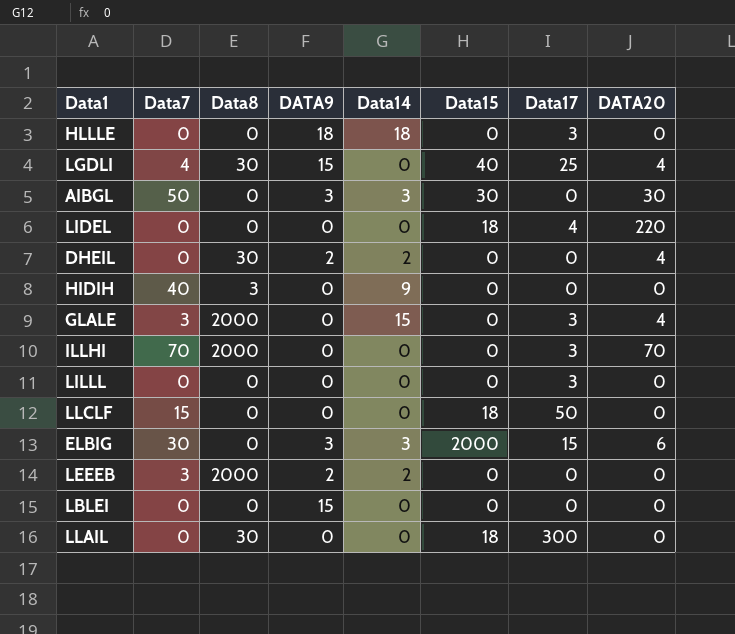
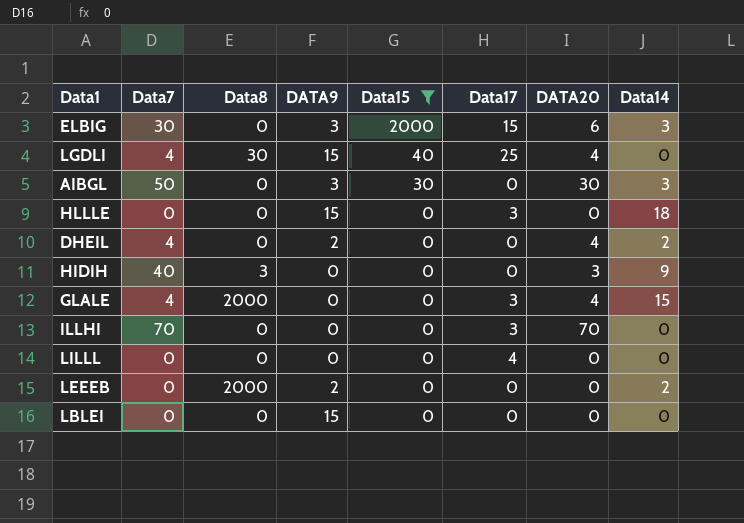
filter: none -> Data15 != 18
row order: none -> Data15 descending
column Data14 | position: 5 -> 8
HLLLE | DATA9: 18 -> 15
DHEIL | Data7: 0 -> 4
DHEIL | Data8: 30 -> 0
HIDIH | DATA20: 0 -> 3
GLALE | Data7: 3 -> 4
ILLHI | Data8: 2000 -> 0
LILLL | Data17: 3 -> 4
LEEEB | Data7: 3 -> 0

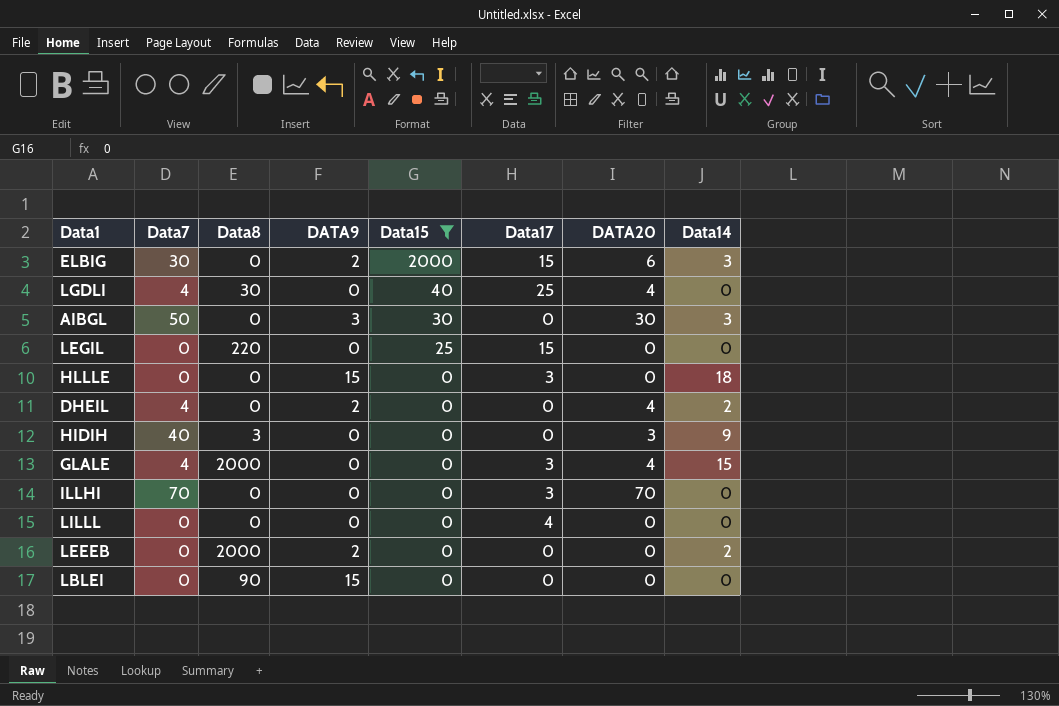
ELBIG | DATA9: 3 -> 2
LGDLI | DATA9: 15 -> 0
row LEGIL: none -> 0 | 220 | 0 | 25 | 15 | 0 | 0
LBLEI | Data8: 0 -> 90

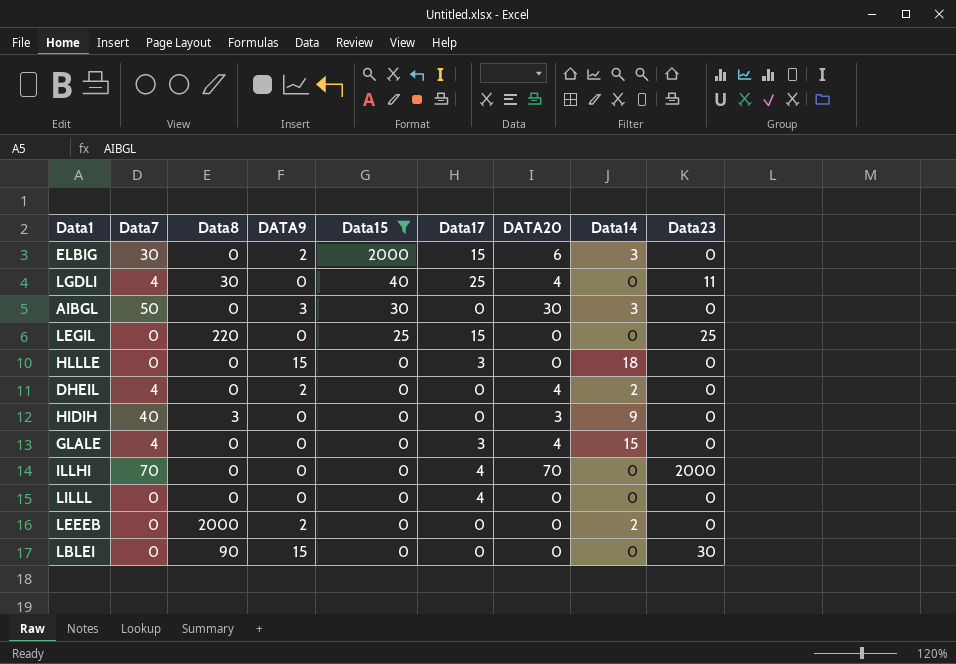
column Data23 | position: none -> 9
GLALE | Data8: 2000 -> 0
ILLHI | Data17: 3 -> 4

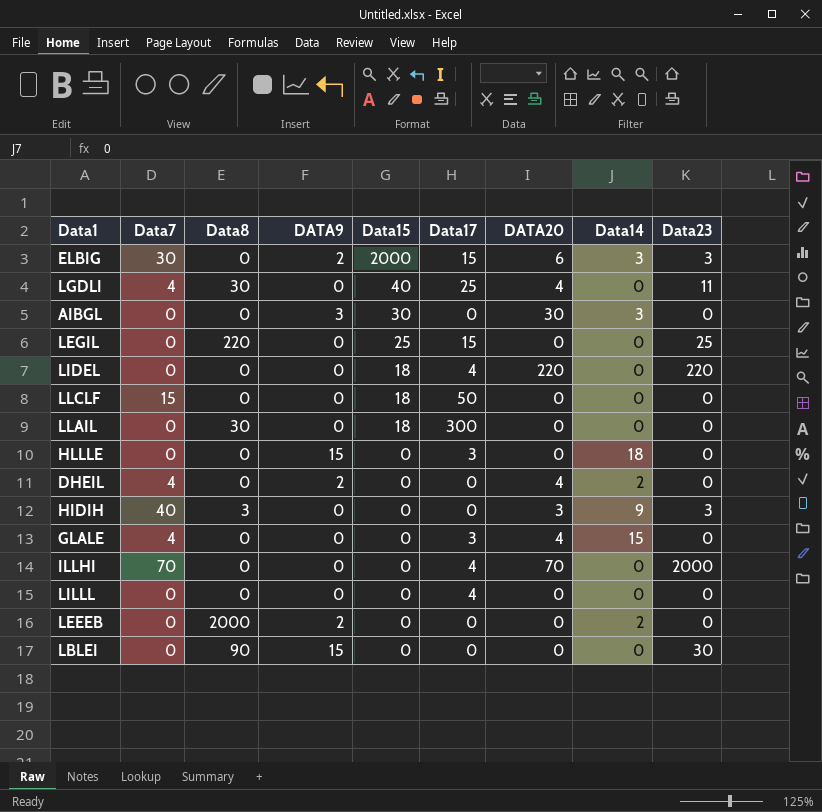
filter: Data15 != 18 -> none
ELBIG | Data23: 0 -> 3
AIBGL | Data7: 50 -> 0
HIDIH | Data23: 0 -> 3

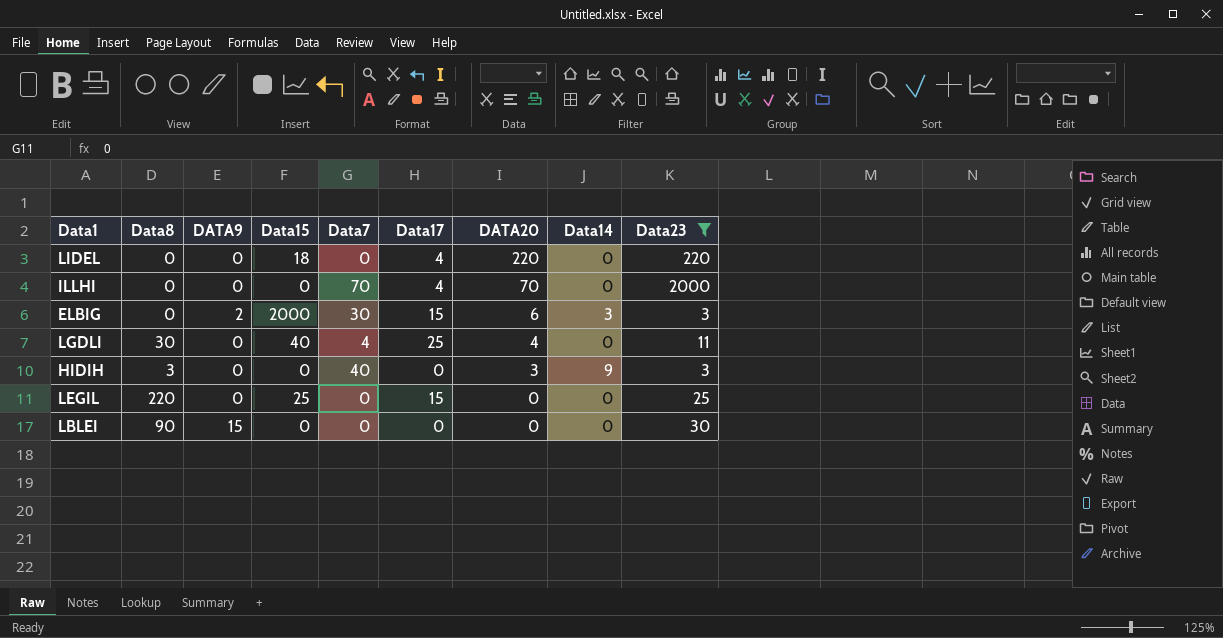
filter: none -> Data23 != 0
row order: Data15 descending -> DATA20 descending
column Data7 | position: 2 -> 5

